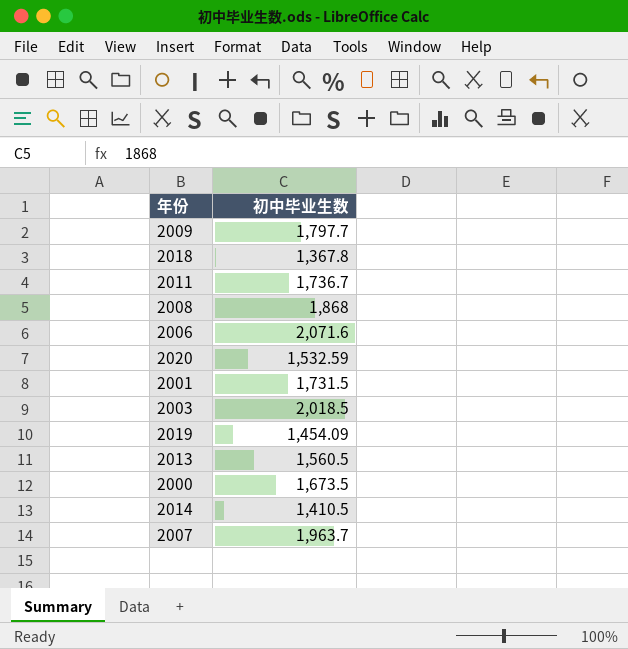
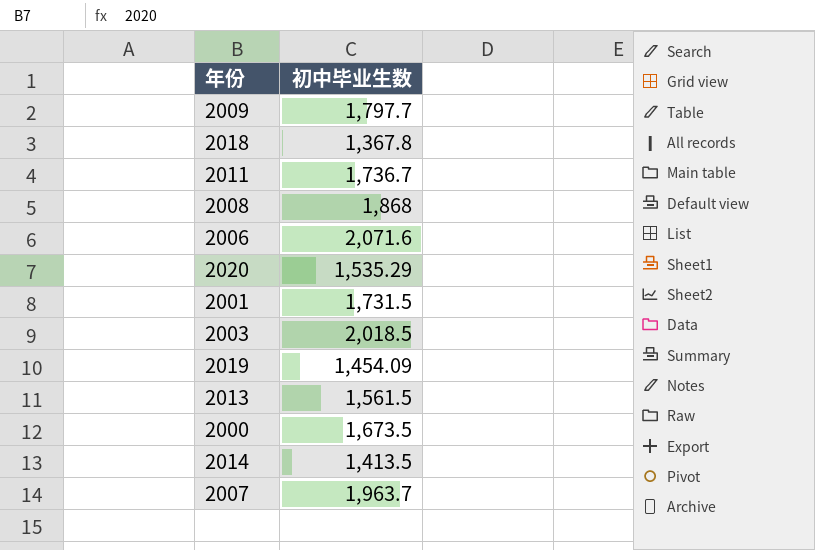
2020 | 初中毕业生数: 1,532.59 -> 1,535.29
2013 | 初中毕业生数: 1,560.5 -> 1,561.5
2014 | 初中毕业生数: 1,410.5 -> 1,413.5

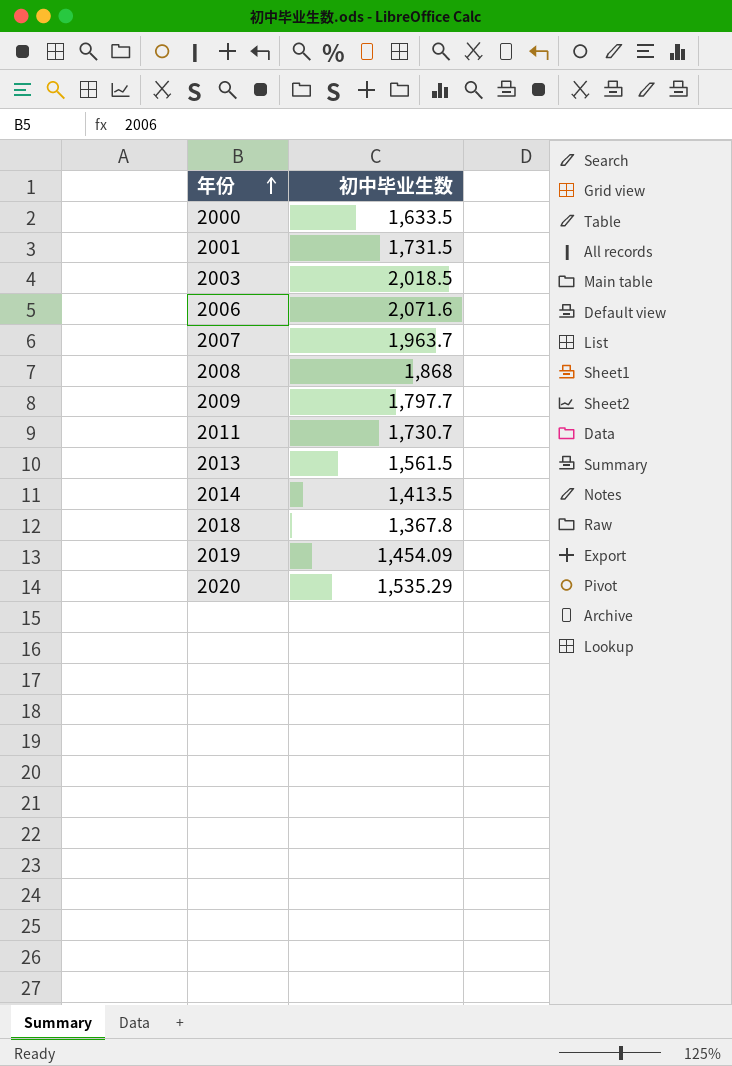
row order: none -> 年份 ascending
2000 | 初中毕业生数: 1,673.5 -> 1,633.5
2011 | 初中毕业生数: 1,736.7 -> 1,730.7

